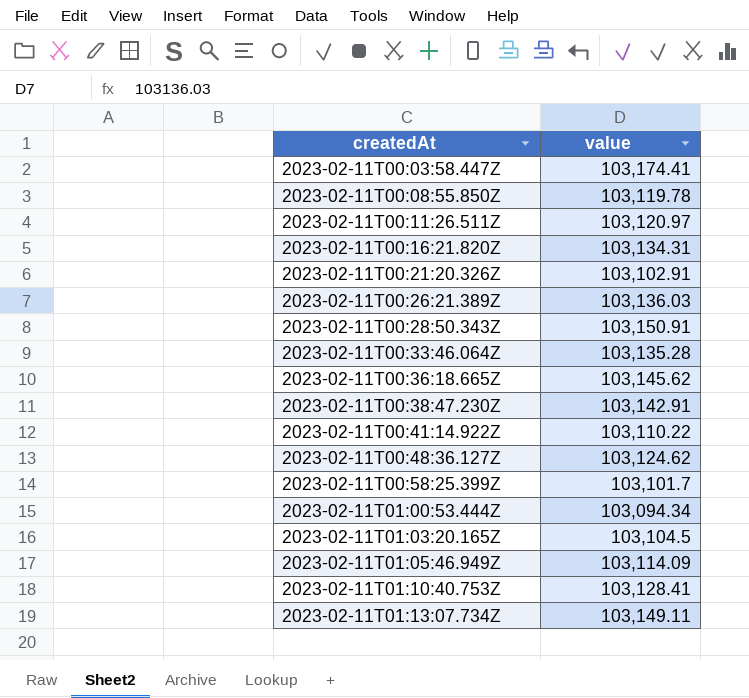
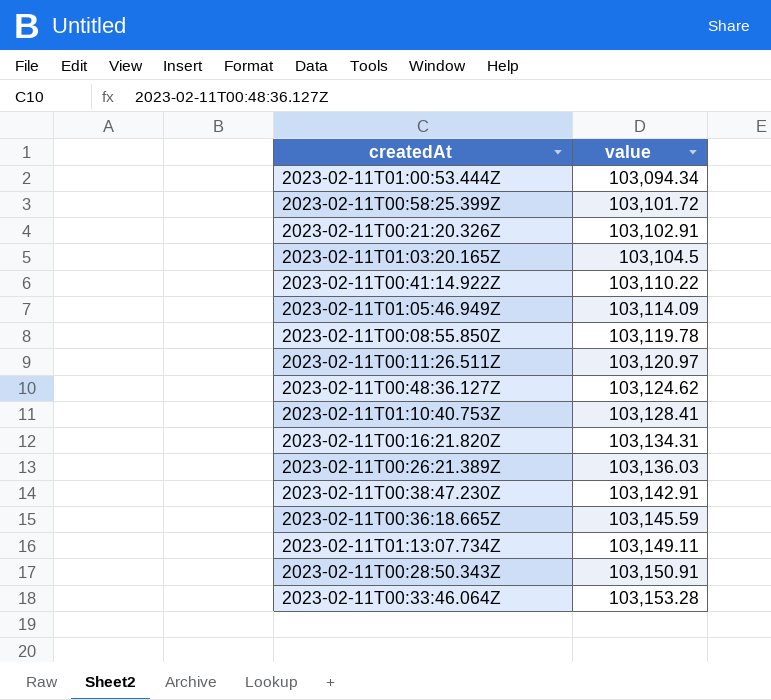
row order: createdAt ascending -> value ascending
row 2023-02-11T00:03:58.447Z: 103,174.41 -> none
2023-02-11T00:58:25.399Z | value: 103,101.7 -> 103,101.72
2023-02-11T00:36:18.665Z | value: 103,145.62 -> 103,145.59
2023-02-11T00:33:46.064Z | value: 103,135.28 -> 103,153.28

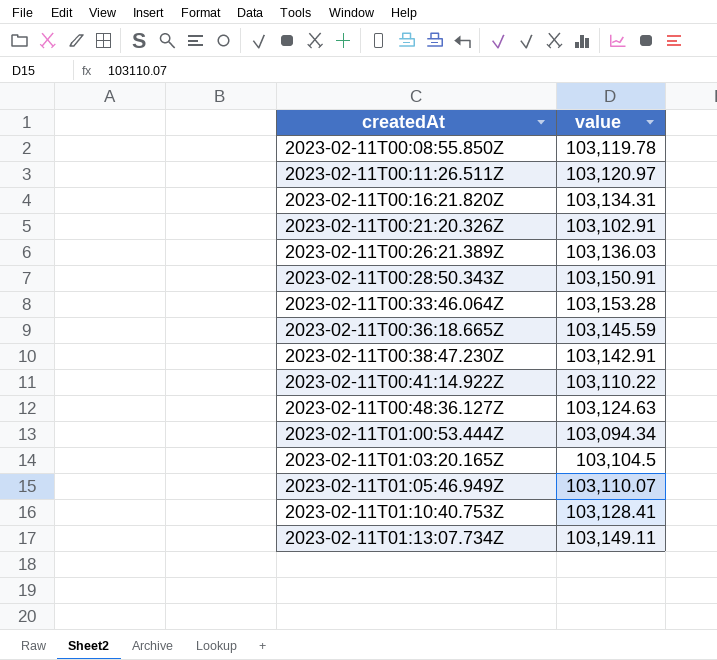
row order: value ascending -> createdAt ascending
row 2023-02-11T00:58:25.399Z: 103,101.72 -> none
2023-02-11T00:48:36.127Z | value: 103,124.62 -> 103,124.63
2023-02-11T01:05:46.949Z | value: 103,114.09 -> 103,110.07

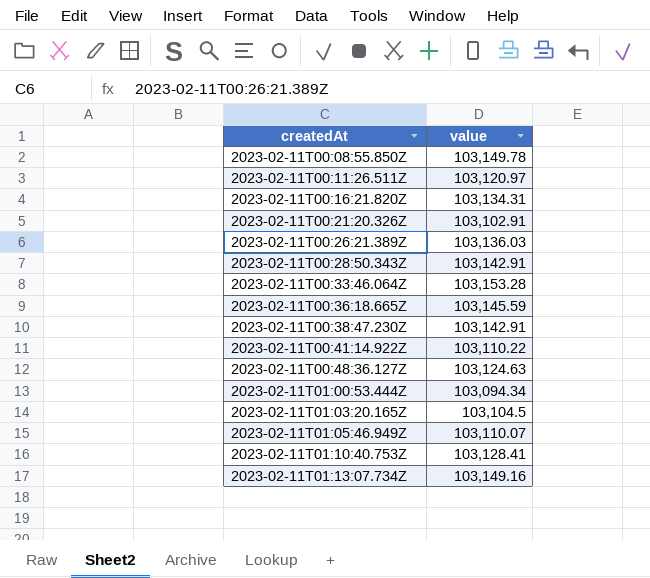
2023-02-11T00:08:55.850Z | value: 103,119.78 -> 103,149.78
2023-02-11T00:28:50.343Z | value: 103,150.91 -> 103,142.91
2023-02-11T01:13:07.734Z | value: 103,149.11 -> 103,149.16

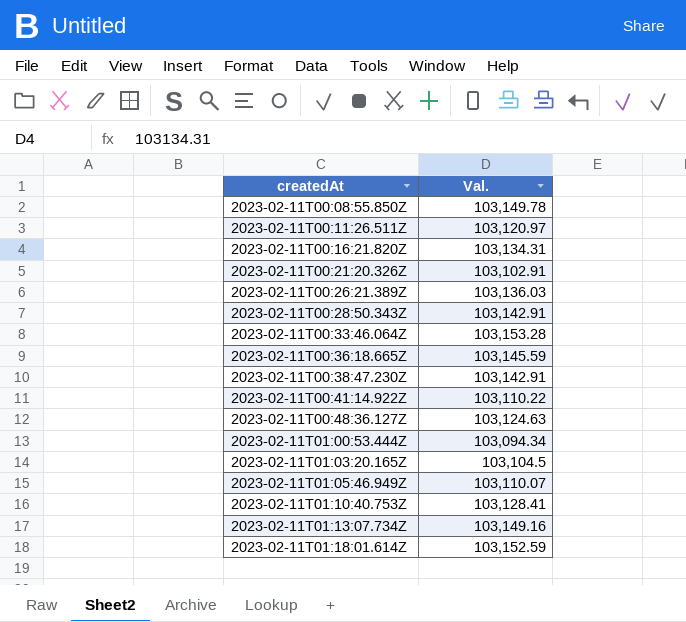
column name: value -> Val.
row 2023-02-11T01:18:01.614Z: none -> 103,152.59

